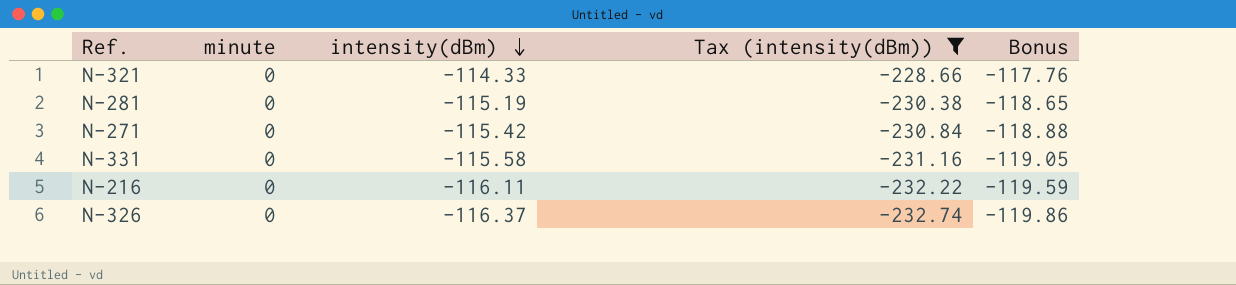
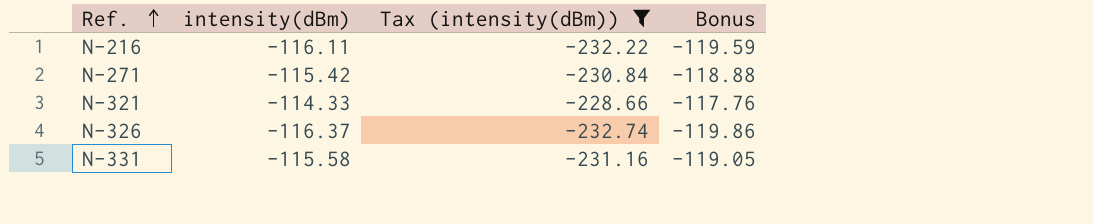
row order: intensity(dBm) descending -> Ref. ascending
column minute | position: 2 -> none
row N-281: 0 | -115.19 | -230.38 | -118.65 -> none

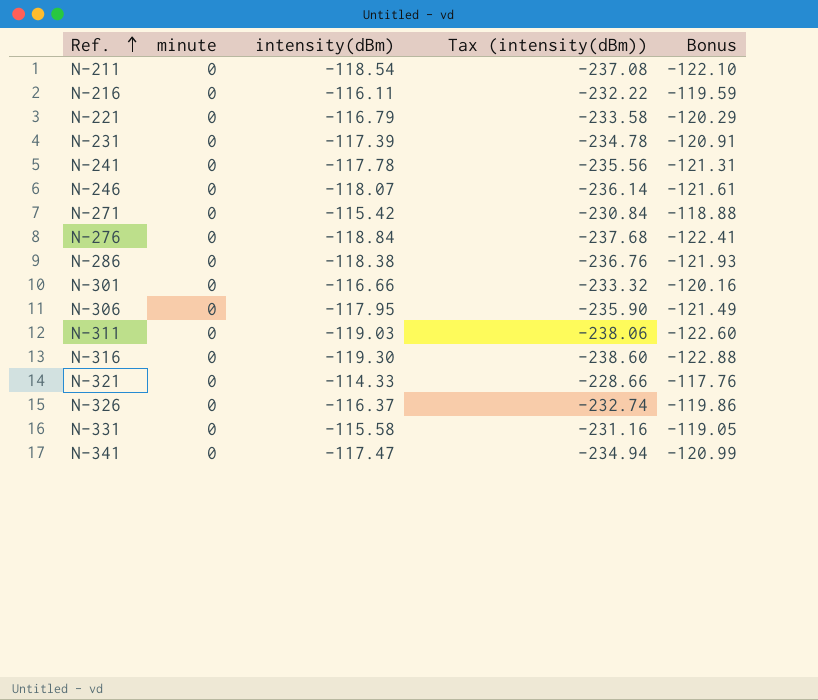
filter: Tax (intensity(dBm)) >= -232.74 -> none
column minute | position: none -> 2

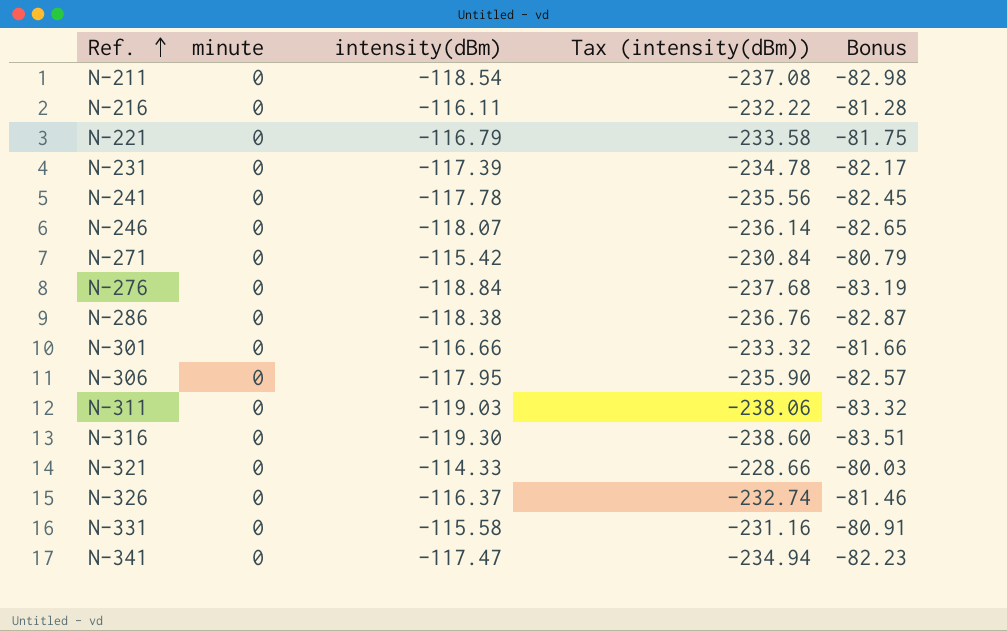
column Bonus | formula: [intensity(dBm)] * 1.03 -> [intensity(dBm)] * 0.7

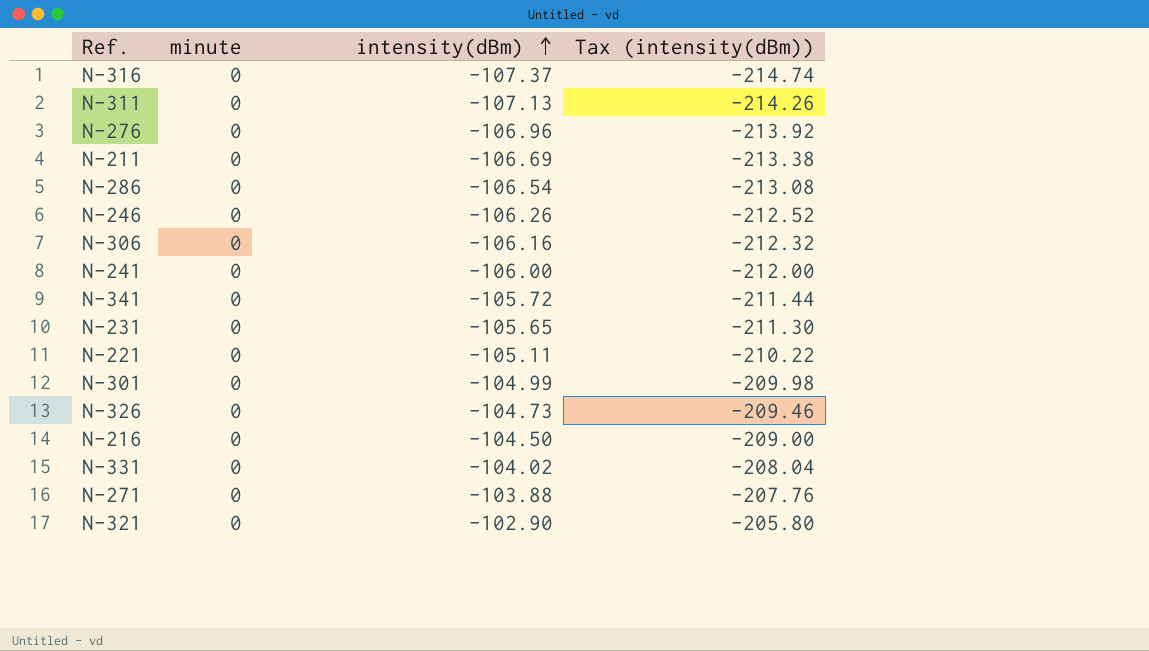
row order: Ref. ascending -> intensity(dBm) ascending
column Bonus | formula: [intensity(dBm)] * 0.7 -> none
N-316 | intensity(dBm): -119.30 -> -107.37
N-316 | Tax (intensity(dBm)): -238.60 -> -214.74
N-311 | intensity(dBm): -119.03 -> -107.13
N-311 | Tax (intensity(dBm)): -238.06 -> -214.26
N-276 | intensity(dBm): -118.84 -> -106.96
N-276 | Tax (intensity(dBm)): -237.68 -> -213.92
N-211 | intensity(dBm): -118.54 -> -106.69
N-211 | Tax (intensity(dBm)): -237.08 -> -213.38
N-286 | intensity(dBm): -118.38 -> -106.54
N-286 | Tax (intensity(dBm)): -236.76 -> -213.08
N-246 | intensity(dBm): -118.07 -> -106.26
N-246 | Tax (intensity(dBm)): -236.14 -> -212.52
N-306 | intensity(dBm): -117.95 -> -106.16
N-306 | Tax (intensity(dBm)): -235.90 -> -212.32
N-241 | intensity(dBm): -117.78 -> -106.00
N-241 | Tax (intensity(dBm)): -235.56 -> -212.00
N-341 | intensity(dBm): -117.47 -> -105.72
N-341 | Tax (intensity(dBm)): -234.94 -> -211.44
N-231 | intensity(dBm): -117.39 -> -105.65
N-231 | Tax (intensity(dBm)): -234.78 -> -211.30
N-221 | intensity(dBm): -116.79 -> -105.11
N-221 | Tax (intensity(dBm)): -233.58 -> -210.22
N-301 | intensity(dBm): -116.66 -> -104.99
N-301 | Tax (intensity(dBm)): -233.32 -> -209.98
N-326 | intensity(dBm): -116.37 -> -104.73
N-326 | Tax (intensity(dBm)): -232.74 -> -209.46
N-216 | intensity(dBm): -116.11 -> -104.50
N-216 | Tax (intensity(dBm)): -232.22 -> -209.00
N-331 | intensity(dBm): -115.58 -> -104.02
N-331 | Tax (intensity(dBm)): -231.16 -> -208.04
N-271 | intensity(dBm): -115.42 -> -103.88
N-271 | Tax (intensity(dBm)): -230.84 -> -207.76
N-321 | intensity(dBm): -114.33 -> -102.90
N-321 | Tax (intensity(dBm)): -228.66 -> -205.80

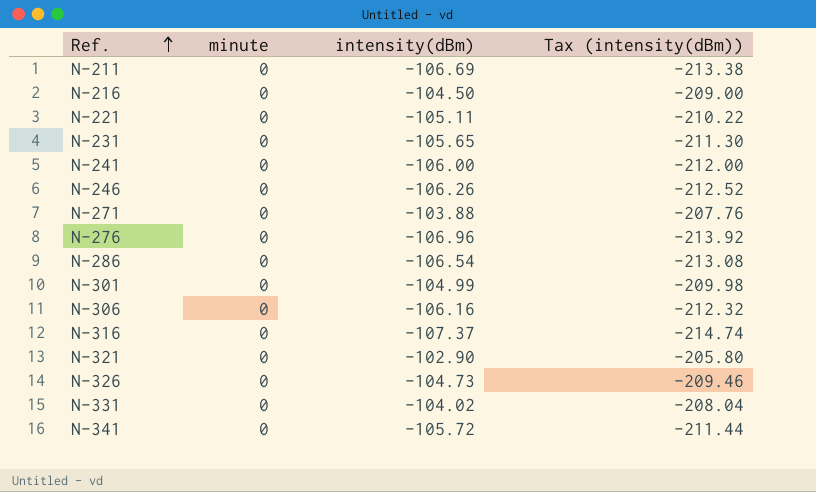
row order: intensity(dBm) ascending -> Ref. ascending
row N-311: 0 | -107.13 | -214.26 -> none

